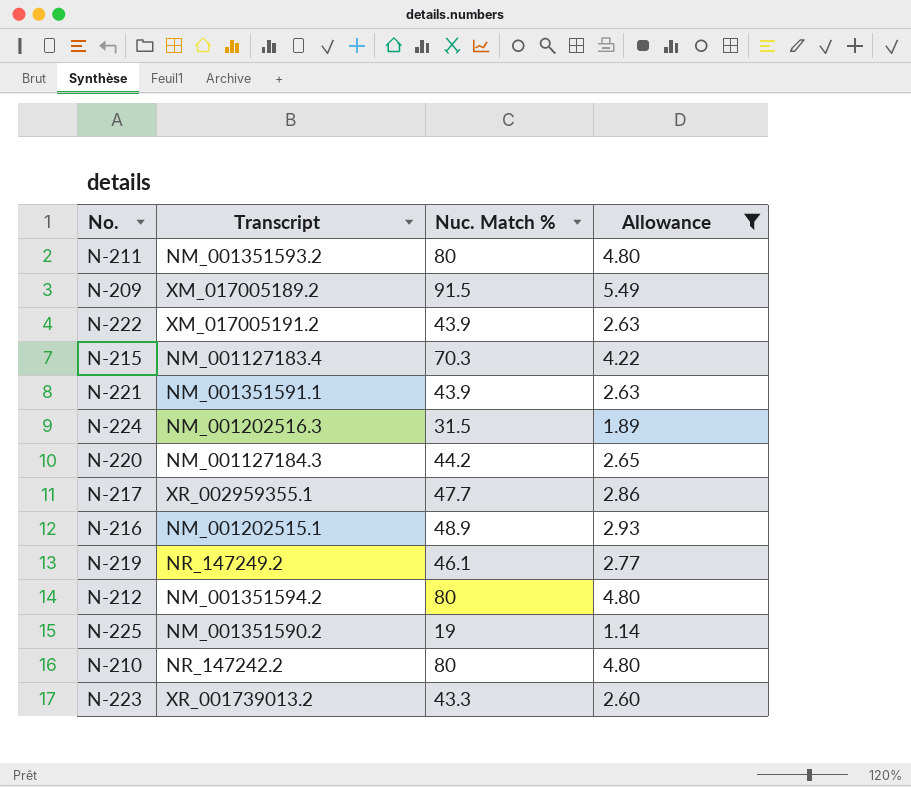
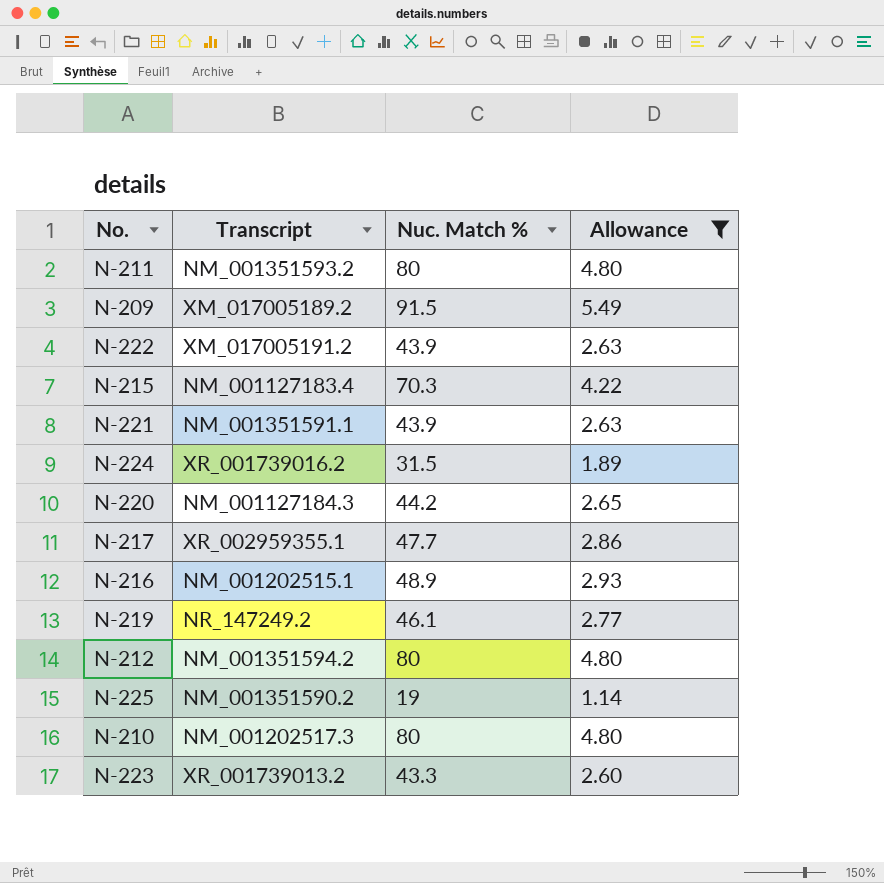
N-224 | Transcript: NM_001202516.3 -> XR_001739016.2
N-210 | Transcript: NR_147242.2 -> NM_001202517.3

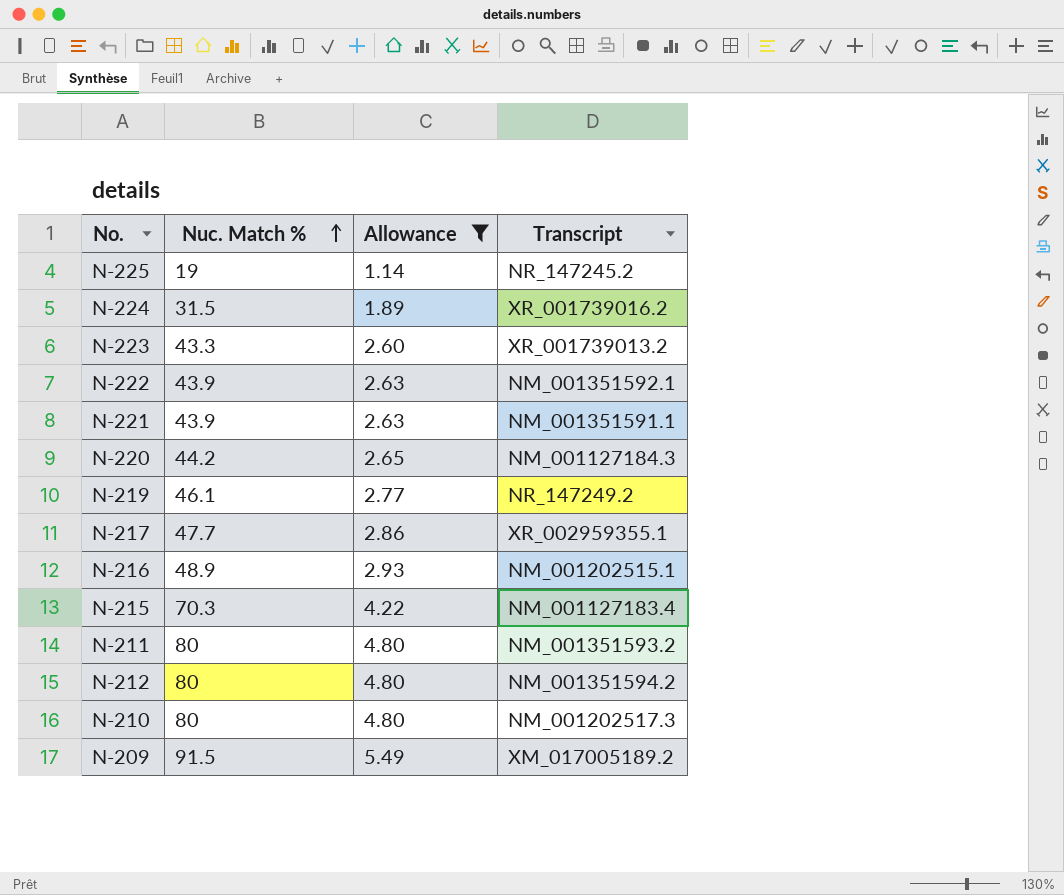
row order: none -> Nuc. Match % ascending
column Transcript | position: 2 -> 4
N-225 | Transcript: NM_001351590.2 -> NR_147245.2
N-222 | Transcript: XM_017005191.2 -> NM_001351592.1

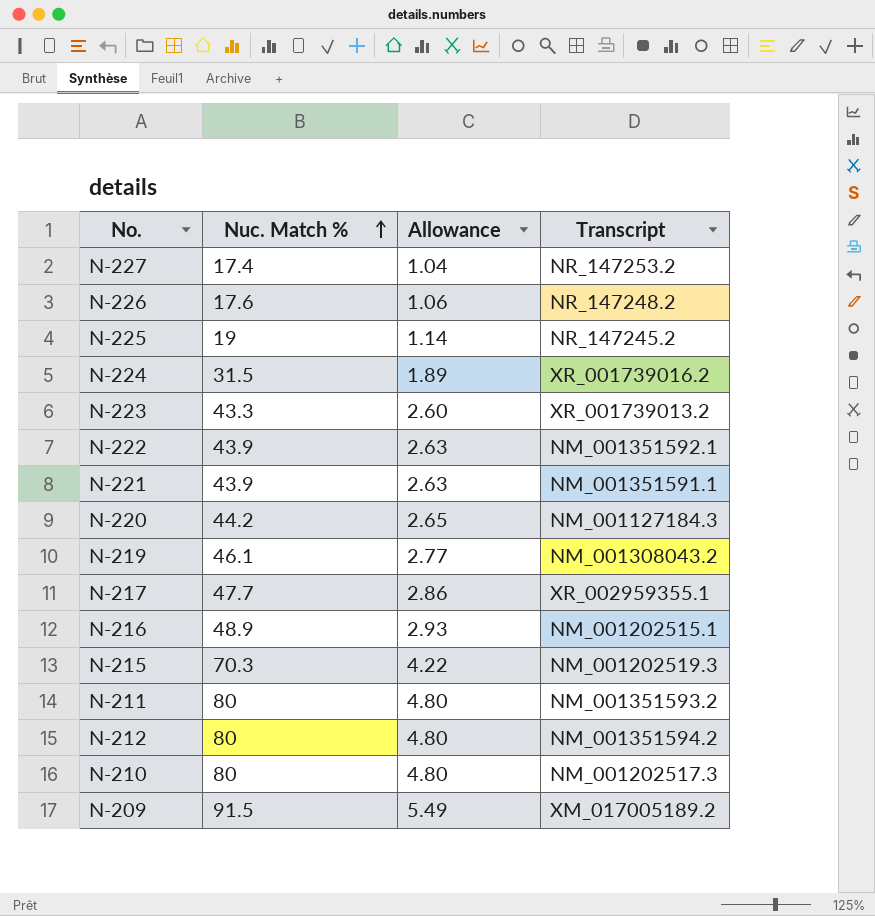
filter: Allowance >= 1.14 -> none
N-219 | Transcript: NR_147249.2 -> NM_001308043.2
N-215 | Transcript: NM_001127183.4 -> NM_001202519.3

